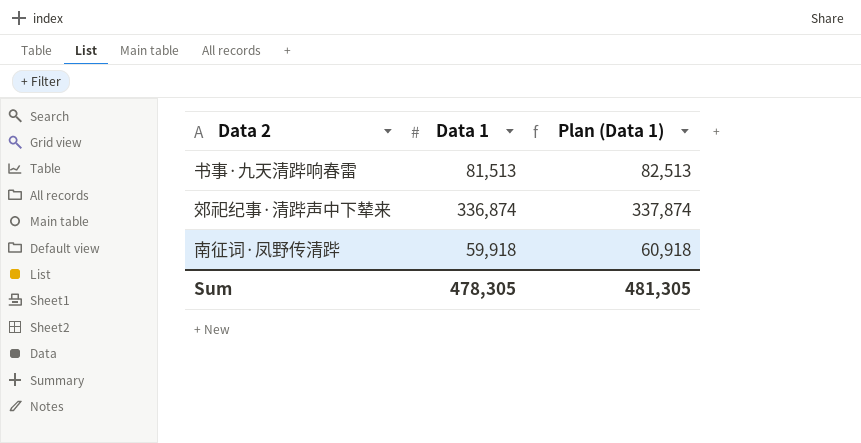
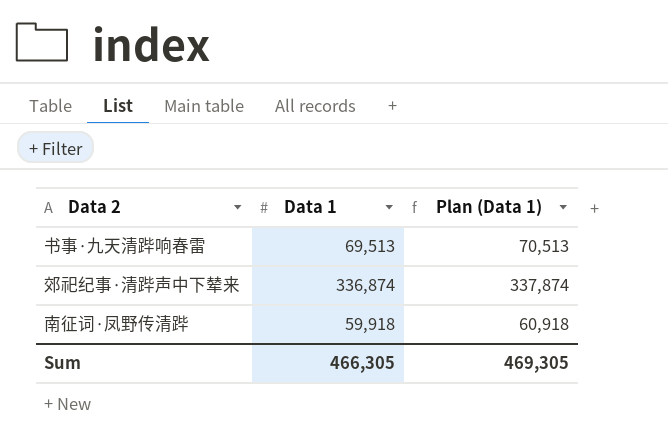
书事·九天清跸响春雷 | Data 1: 81,513 -> 69,513
书事·九天清跸响春雷 | Plan (Data 1): 82,513 -> 70,513
Sum | Data 1: 478,305 -> 466,305
Sum | Plan (Data 1): 481,305 -> 469,305

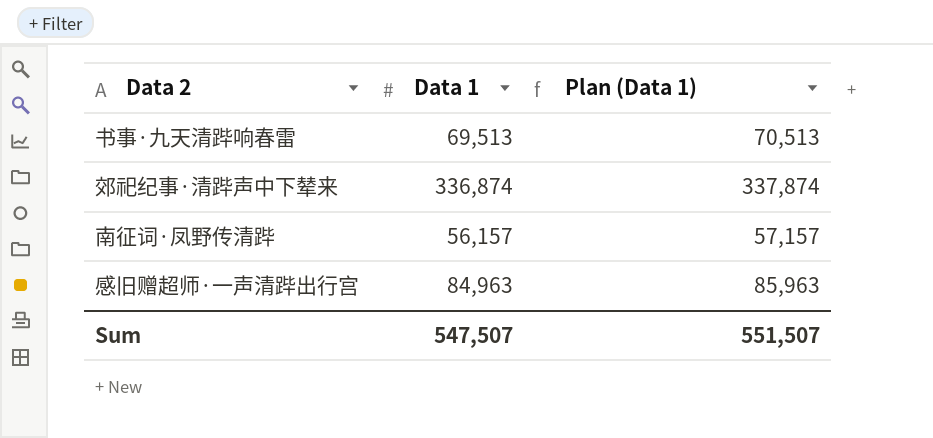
南征词·凤野传清跸 | Data 1: 59,918 -> 56,157
南征词·凤野传清跸 | Plan (Data 1): 60,918 -> 57,157
row 感旧赠超师·一声清跸出行宫: none -> 84,963 | 85,963
Sum | Data 1: 466,305 -> 547,507
Sum | Plan (Data 1): 469,305 -> 551,507

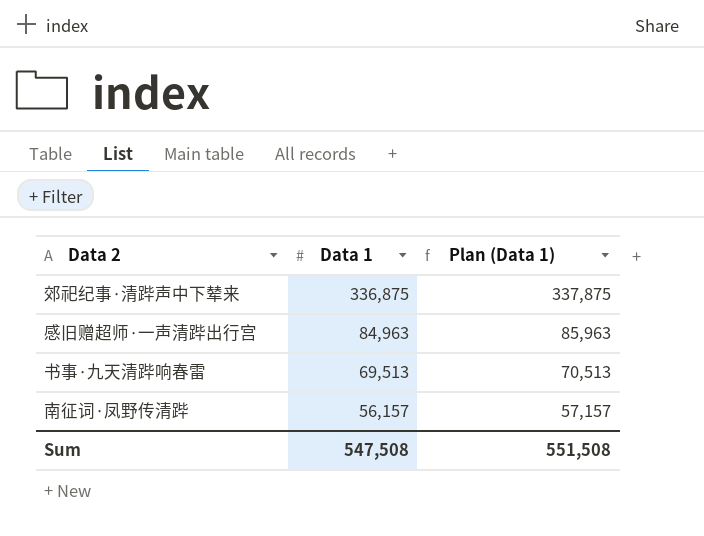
row order: none -> Data 1 descending
郊祀纪事·清跸声中下辇来 | Data 1: 336,874 -> 336,875
郊祀纪事·清跸声中下辇来 | Plan (Data 1): 337,874 -> 337,875
Sum | Data 1: 547,507 -> 547,508
Sum | Plan (Data 1): 551,507 -> 551,508

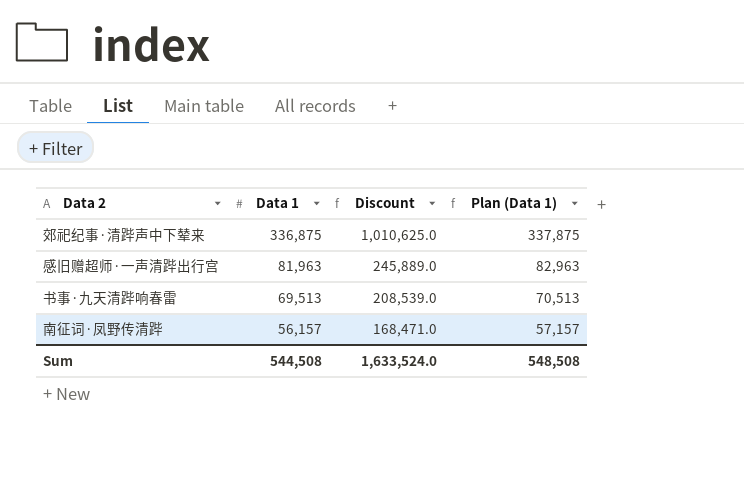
column Discount | formula: none -> [Data 1] * 3
感旧赠超师·一声清跸出行宫 | Data 1: 84,963 -> 81,963
感旧赠超师·一声清跸出行宫 | Plan (Data 1): 85,963 -> 82,963
Sum | Data 1: 547,508 -> 544,508
Sum | Plan (Data 1): 551,508 -> 548,508

